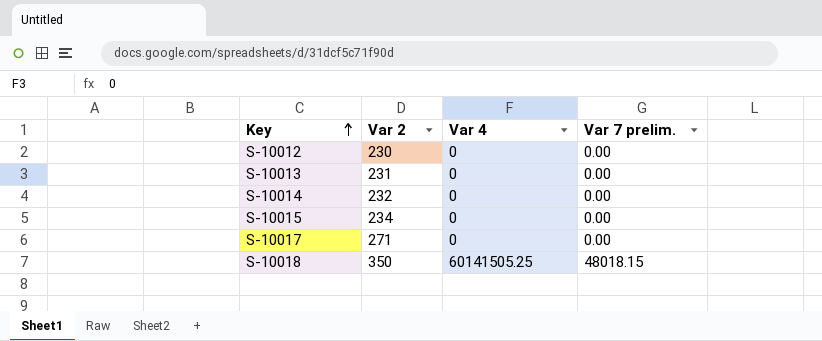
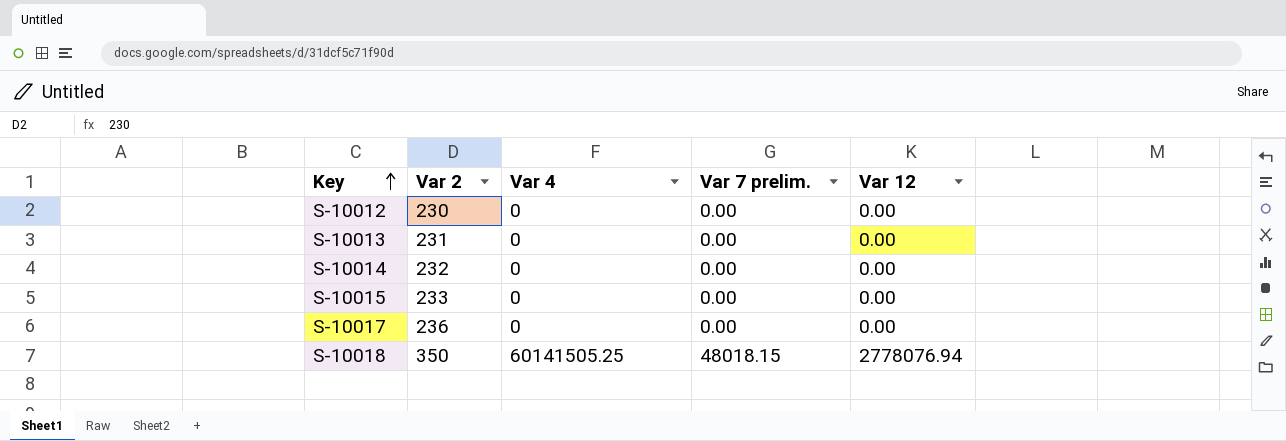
column Var 12 | position: none -> 5
S-10015 | Var 2: 234 -> 233
S-10017 | Var 2: 271 -> 236

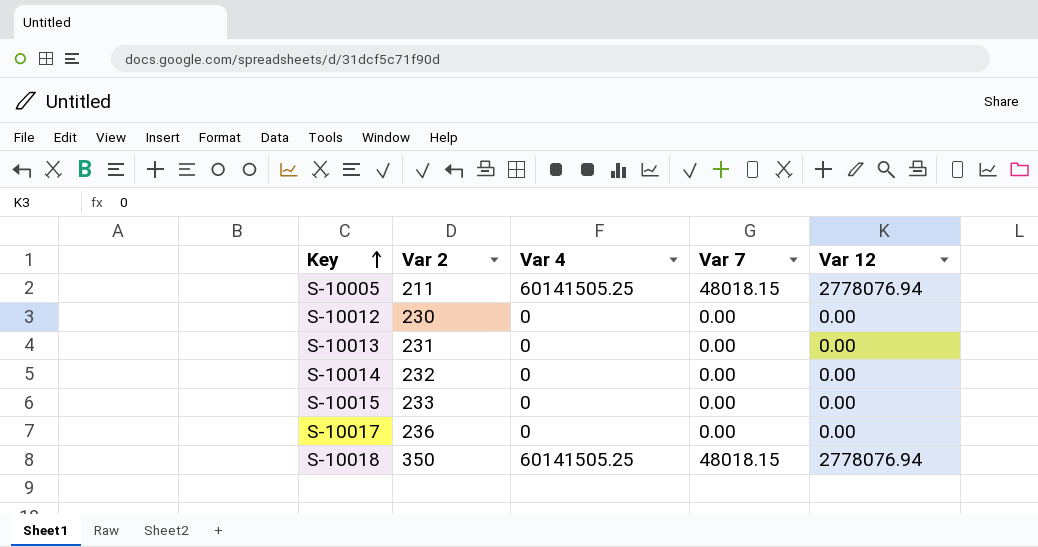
column name: Var 7 prelim. -> Var 7
row S-10005: none -> 211 | 60141505.25 | 48018.15 | 2778076.94

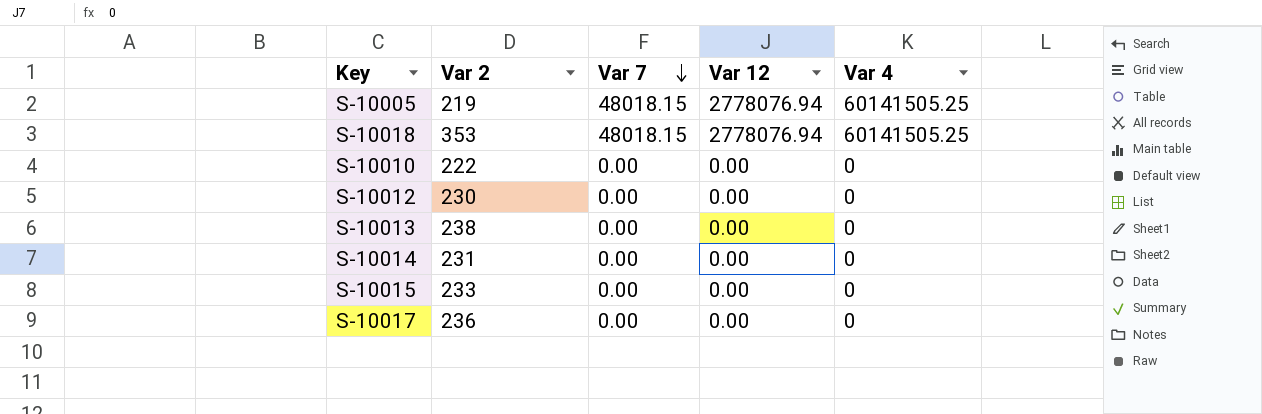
row order: Key ascending -> Var 7 descending
column Var 4 | position: 3 -> 5
S-10005 | Var 2: 211 -> 219
S-10018 | Var 2: 350 -> 353
row S-10010: none -> 222 | 0.00 | 0.00 | 0
S-10013 | Var 2: 231 -> 238
S-10014 | Var 2: 232 -> 231

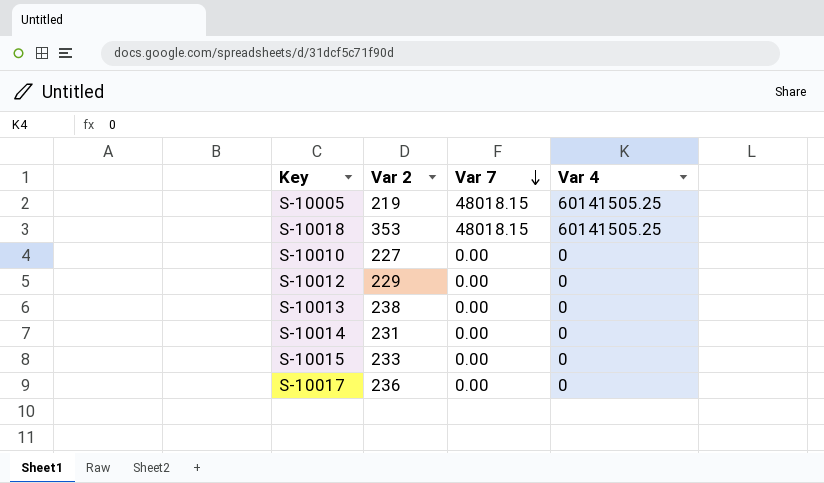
column Var 12 | position: 4 -> none
S-10010 | Var 2: 222 -> 227
S-10012 | Var 2: 230 -> 229

